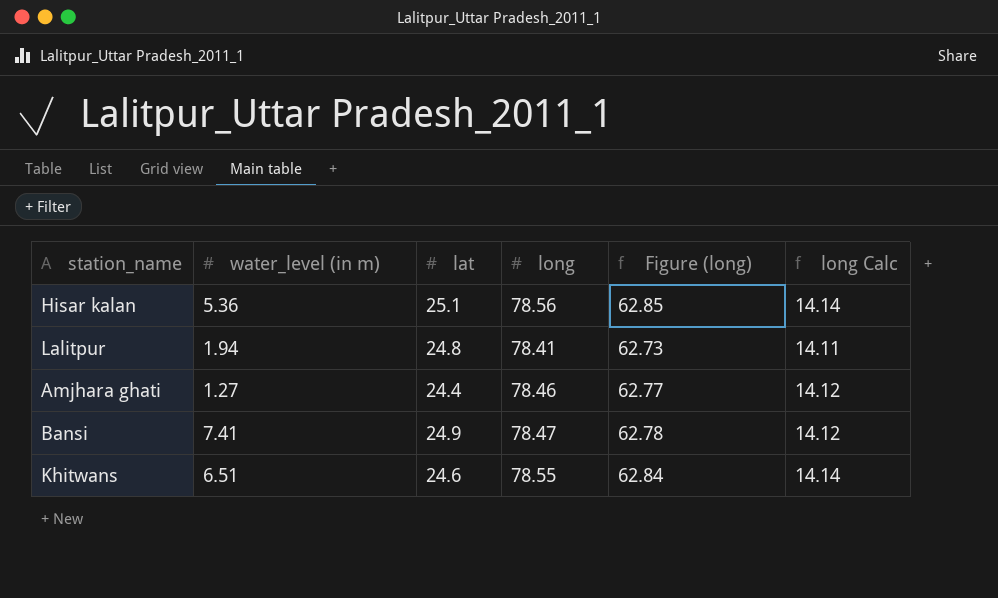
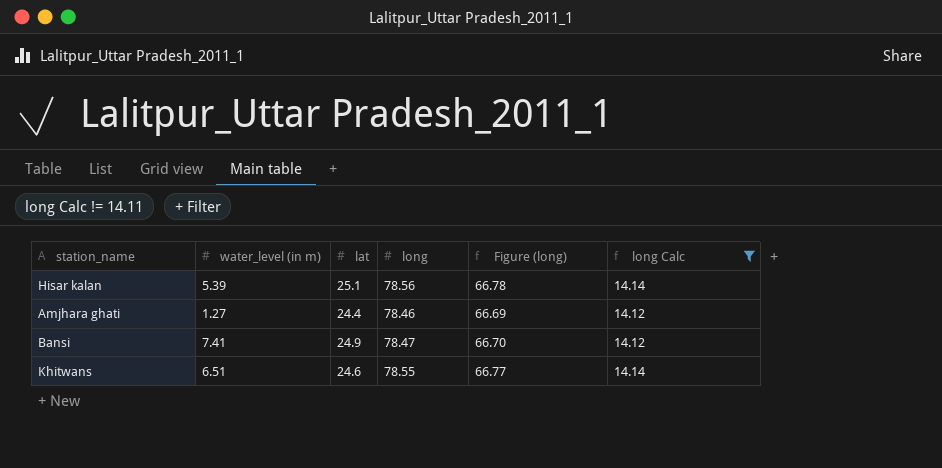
filter: none -> long Calc != 14.11
column Figure (long) | formula: [long] * 0.8 -> [long] * 0.85
Hisar kalan | water_level (in m): 5.36 -> 5.39

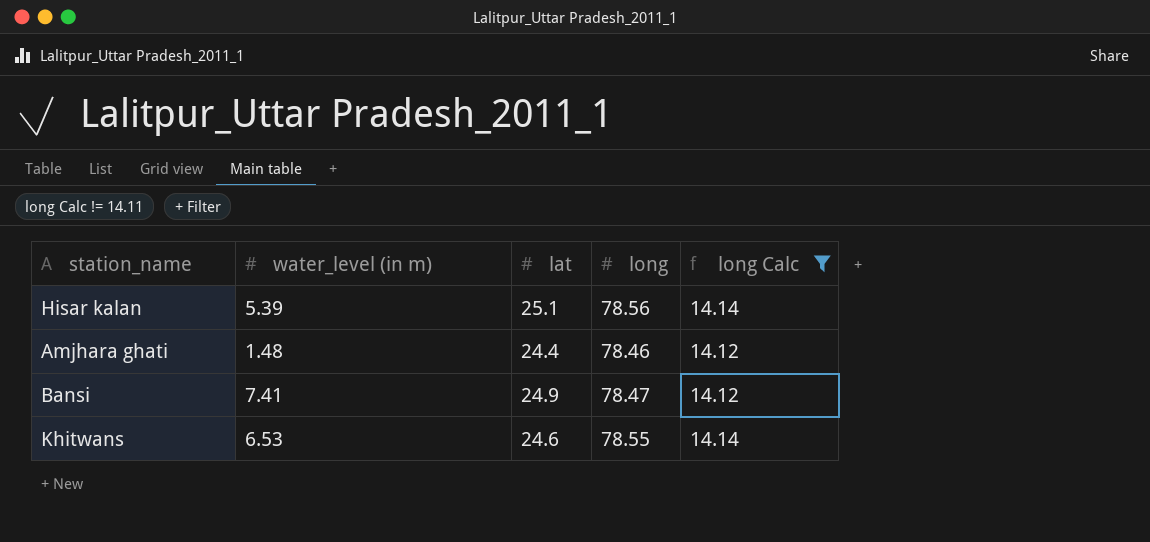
column Figure (long) | formula: [long] * 0.85 -> none
Amjhara ghati | water_level (in m): 1.27 -> 1.48
Khitwans | water_level (in m): 6.51 -> 6.53

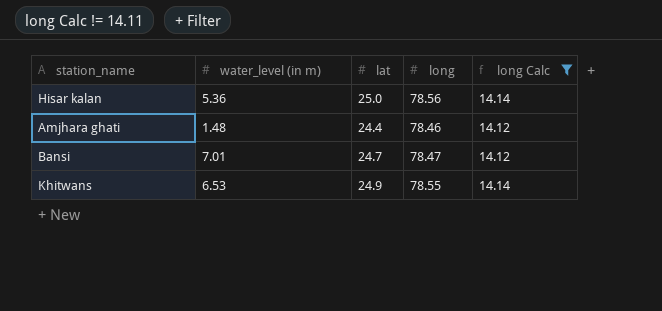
Hisar kalan | water_level (in m): 5.39 -> 5.36
Hisar kalan | lat: 25.1 -> 25.0
Bansi | water_level (in m): 7.41 -> 7.01
Bansi | lat: 24.9 -> 24.7
Khitwans | lat: 24.6 -> 24.9

